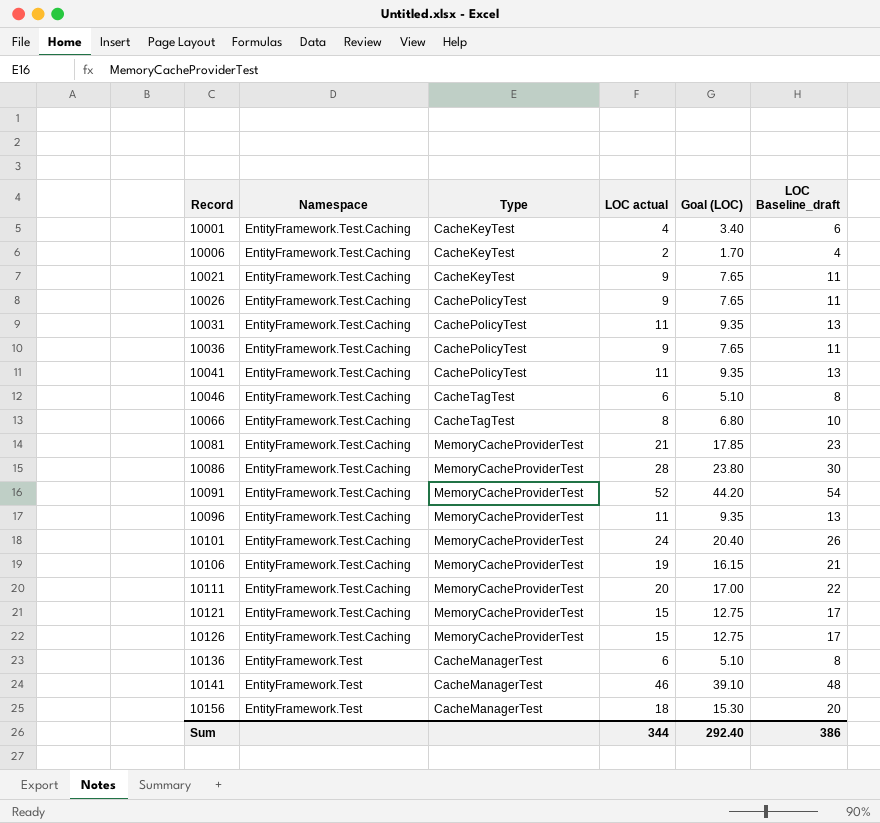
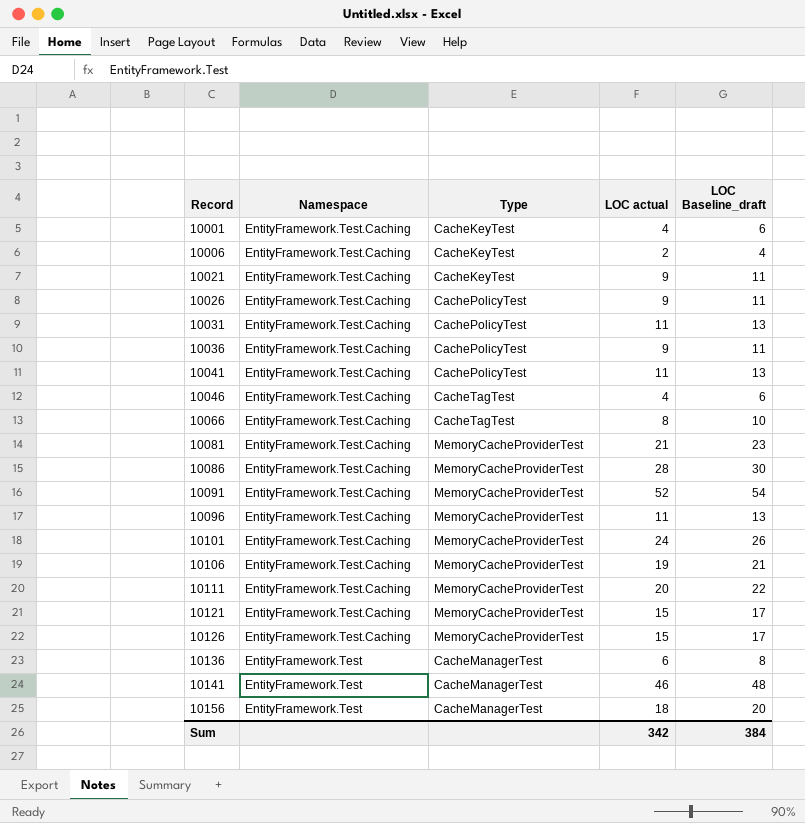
column Goal (LOC) | formula: [LOC actual] * 0.85 -> none
10046 | LOC actual: 6 -> 4
10046 | LOC Baseline_draft: 8 -> 6
Sum | LOC actual: 344 -> 342
Sum | LOC Baseline_draft: 386 -> 384

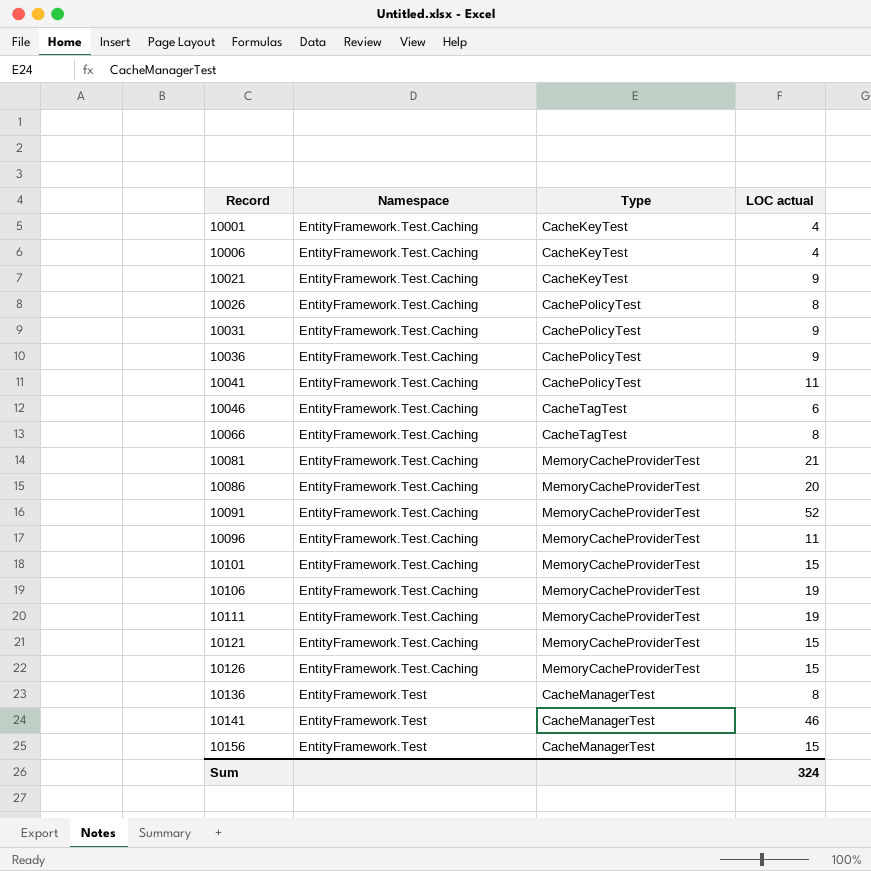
column LOC Baseline_draft | formula: [LOC actual] + 2 -> none
10006 | LOC actual: 2 -> 4
10026 | LOC actual: 9 -> 8
10031 | LOC actual: 11 -> 9
10046 | LOC actual: 4 -> 6
10086 | LOC actual: 28 -> 20
10101 | LOC actual: 24 -> 15
10111 | LOC actual: 20 -> 19
10136 | LOC actual: 6 -> 8
10156 | LOC actual: 18 -> 15
Sum | LOC actual: 342 -> 324

